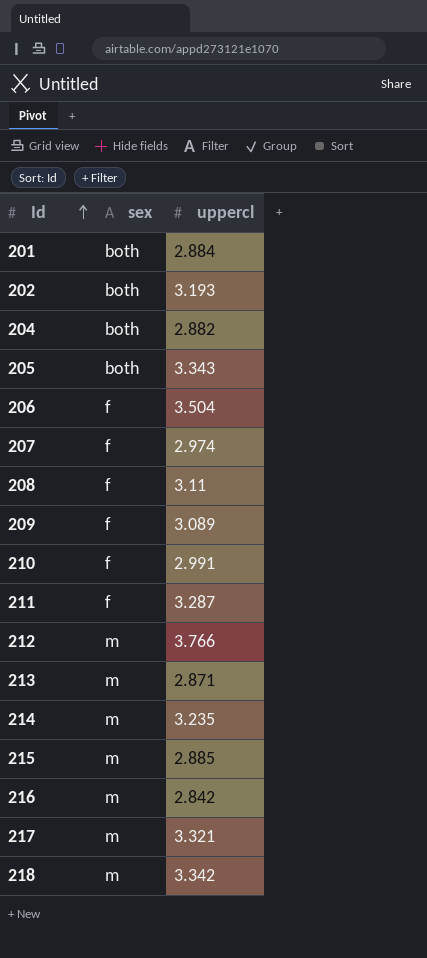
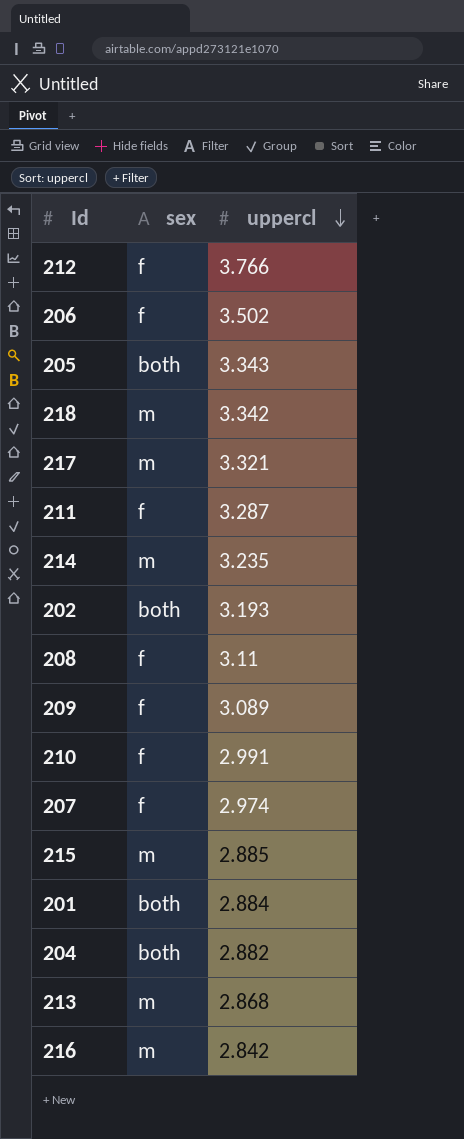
row order: Id ascending -> uppercl descending
212 | sex: m -> f
206 | uppercl: 3.504 -> 3.502
213 | uppercl: 2.871 -> 2.868

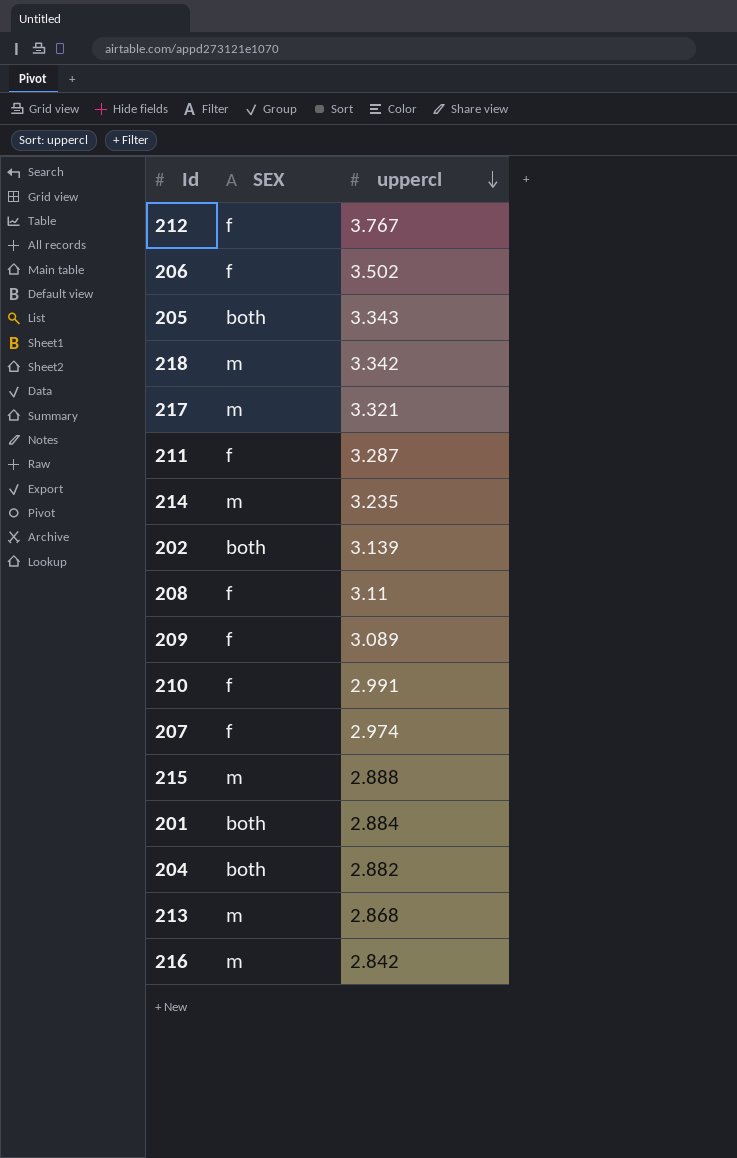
column name: sex -> SEX
212 | uppercl: 3.766 -> 3.767
202 | uppercl: 3.193 -> 3.139
215 | uppercl: 2.885 -> 2.888

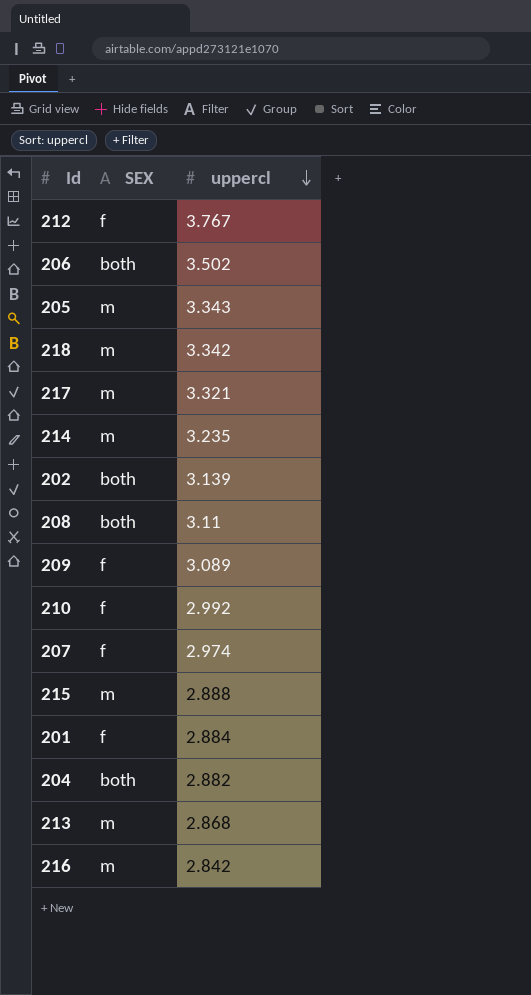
row 211: f | 3.287 -> none
206 | SEX: f -> both
205 | SEX: both -> m
208 | SEX: f -> both
210 | uppercl: 2.991 -> 2.992
201 | SEX: both -> f

